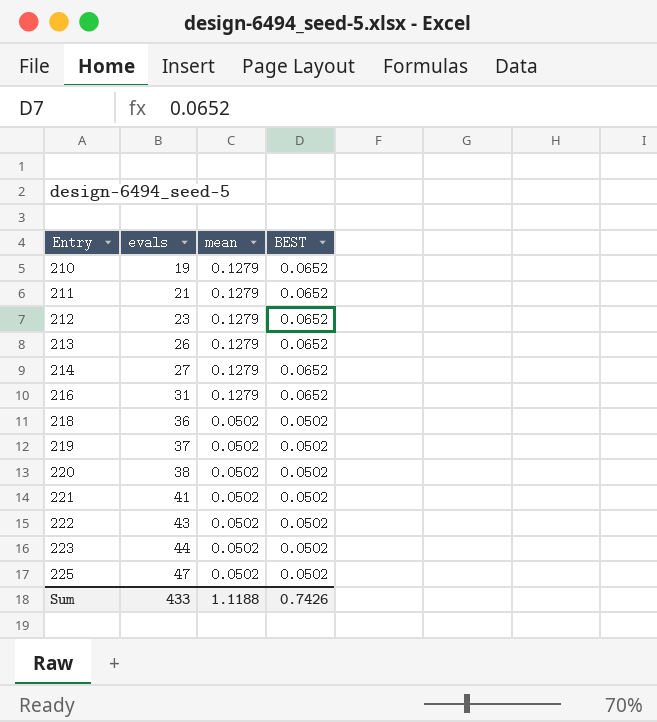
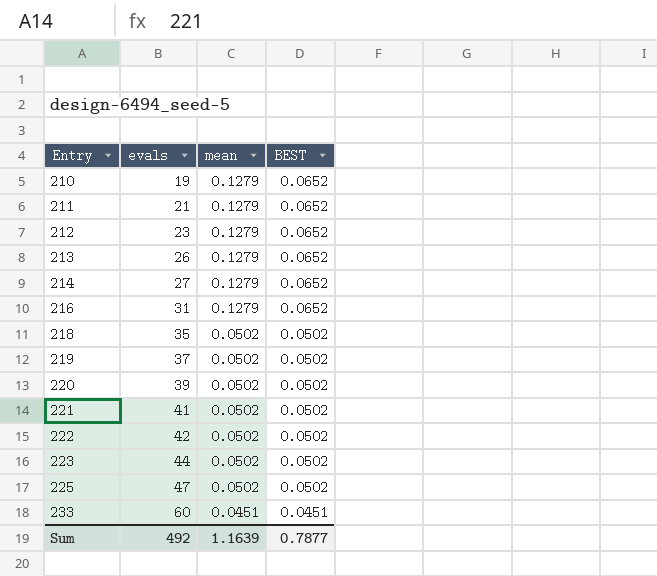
218 | evals: 36 -> 35
220 | evals: 38 -> 39
222 | evals: 43 -> 42
row 233: none -> 60 | 0.0451 | 0.0451
Sum | evals: 433 -> 492
Sum | mean: 1.1188 -> 1.1639
Sum | BEST: 0.7426 -> 0.7877

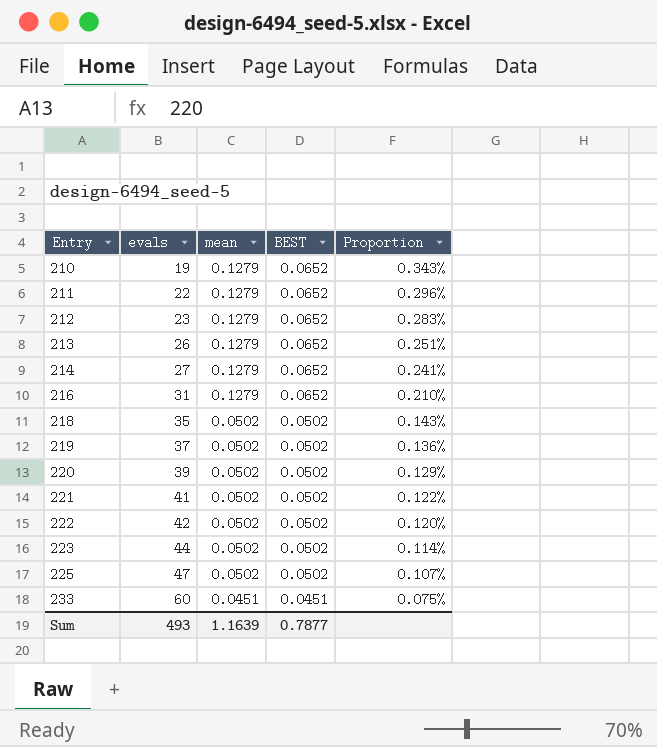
column Proportion | formula: none -> [BEST] / [evals]
211 | evals: 21 -> 22
Sum | evals: 492 -> 493

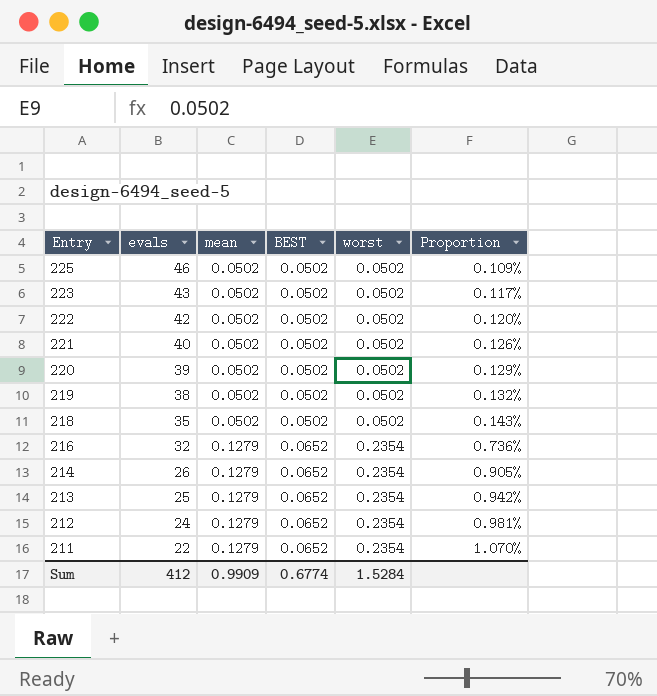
row order: Entry ascending -> Entry descending
column worst | position: none -> 5
column Proportion | formula: [BEST] / [evals] -> [worst] / [evals]
row 210: 19 | 0.1279 | 0.0652 | 0.343% -> none
row 233: 60 | 0.0451 | 0.0451 | 0.075% -> none
225 | evals: 47 -> 46
223 | evals: 44 -> 43
221 | evals: 41 -> 40
219 | evals: 37 -> 38
216 | evals: 31 -> 32
214 | evals: 27 -> 26
213 | evals: 26 -> 25
212 | evals: 23 -> 24
Sum | evals: 493 -> 412
Sum | mean: 1.1639 -> 0.9909
Sum | BEST: 0.7877 -> 0.6774

